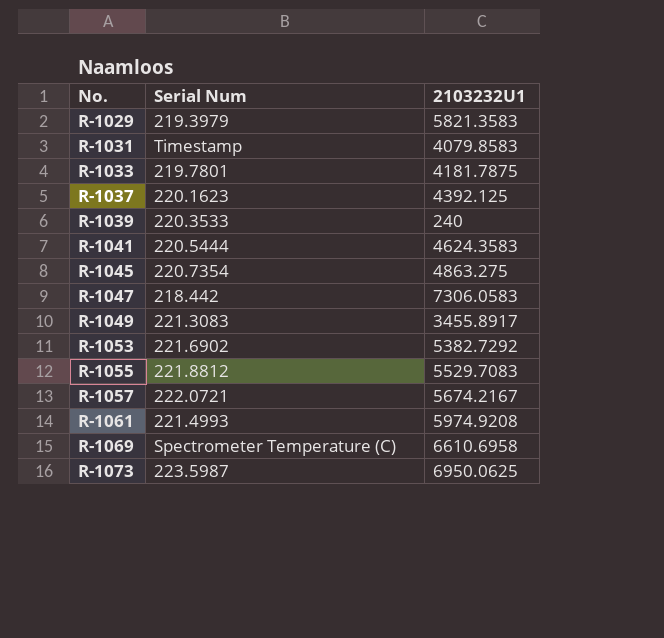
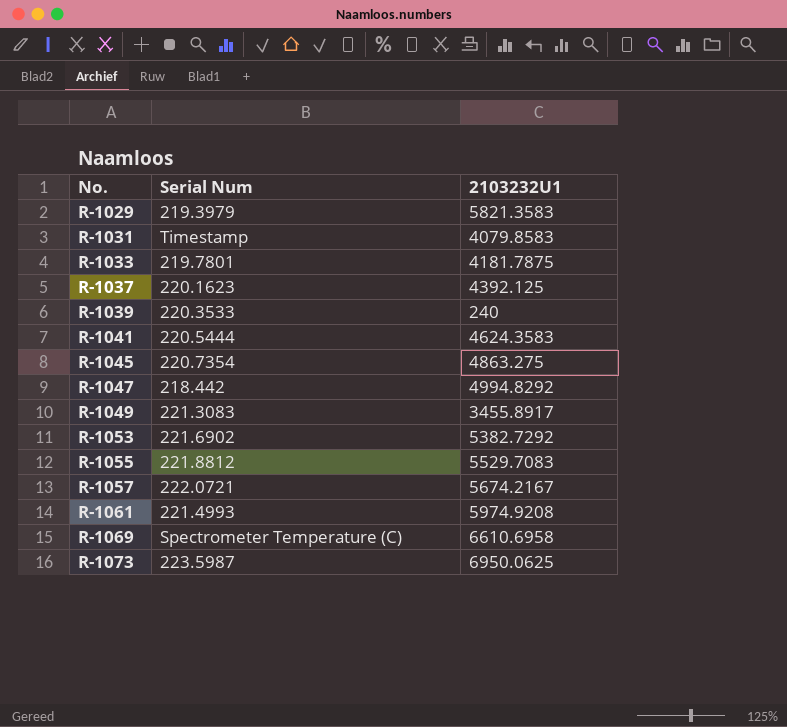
R-1047 | 2103232U1: 7306.0583 -> 4994.8292

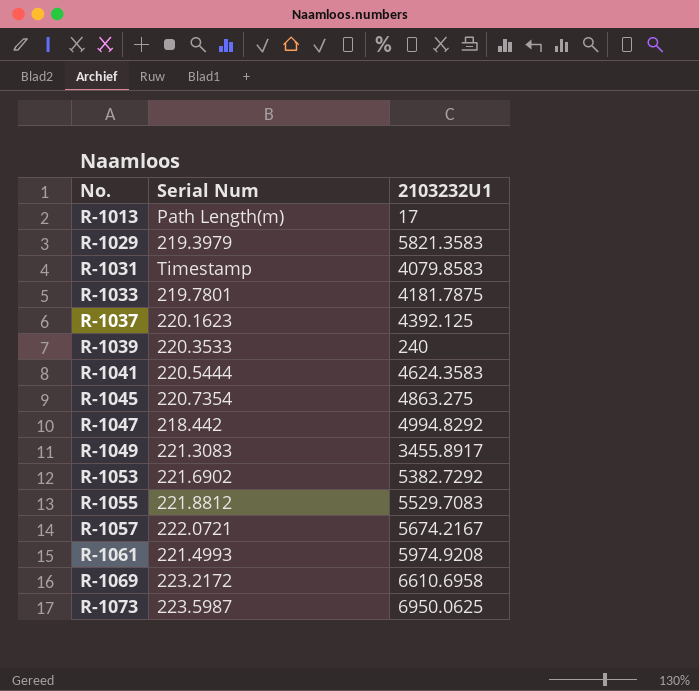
row R-1013: none -> Path Length(m) | 17
R-1069 | Serial Num: Spectrometer Temperature (C) -> 223.2172

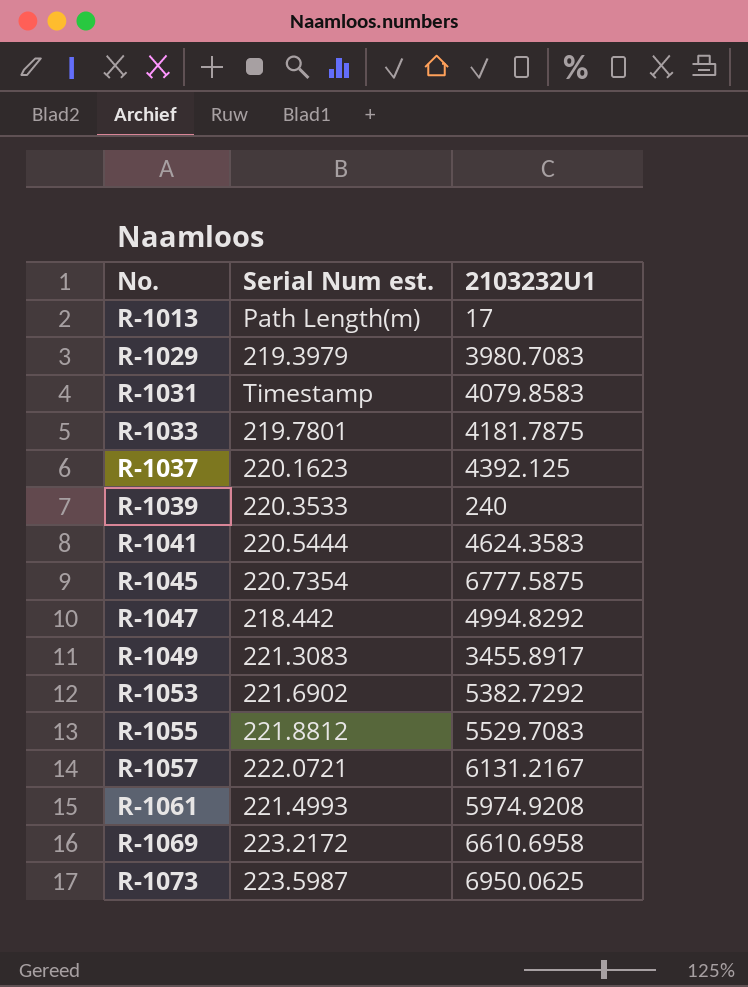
column name: Serial Num -> Serial Num est.
R-1029 | 2103232U1: 5821.3583 -> 3980.7083
R-1045 | 2103232U1: 4863.275 -> 6777.5875
R-1057 | 2103232U1: 5674.2167 -> 6131.2167

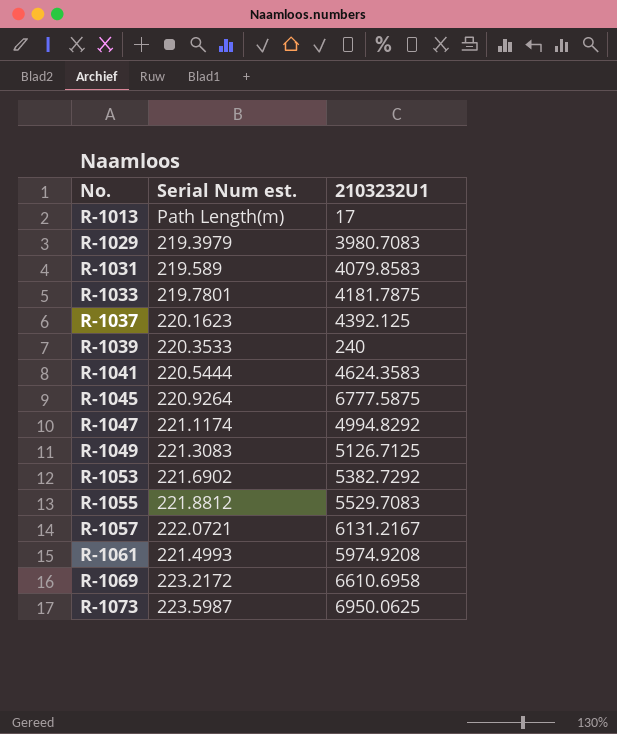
R-1031 | Serial Num est.: Timestamp -> 219.589
R-1045 | Serial Num est.: 220.7354 -> 220.9264
R-1047 | Serial Num est.: 218.442 -> 221.1174
R-1049 | 2103232U1: 3455.8917 -> 5126.7125

